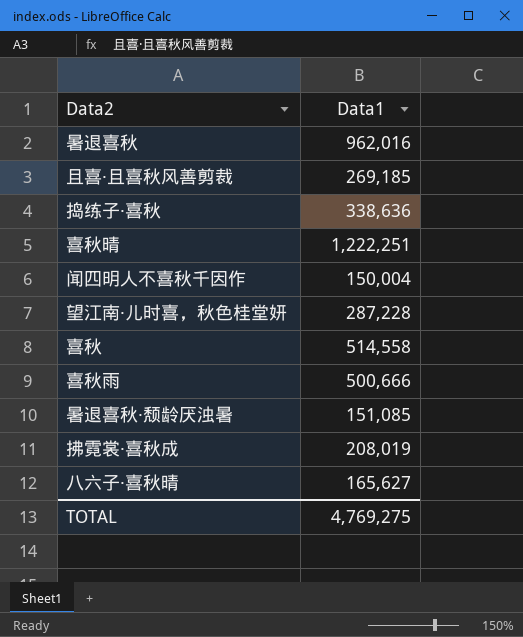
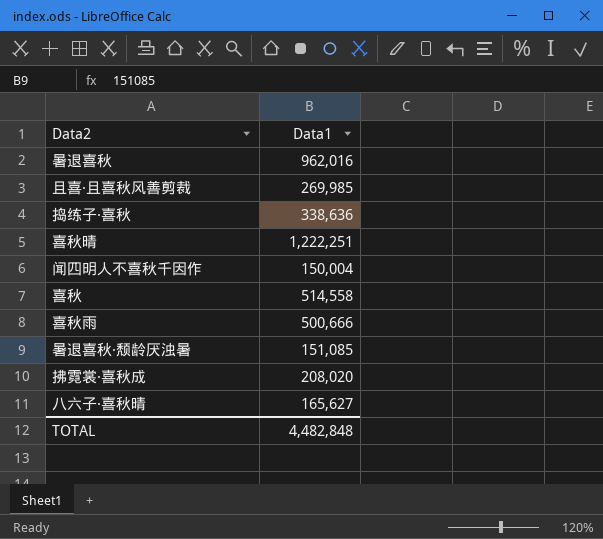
row 望江南·儿时喜，秋色桂堂妍: 287,228 -> none
且喜·且喜秋风善剪裁 | Data1: 269,185 -> 269,985
拂霓裳·喜秋成 | Data1: 208,019 -> 208,020
TOTAL | Data1: 4,769,275 -> 4,482,848

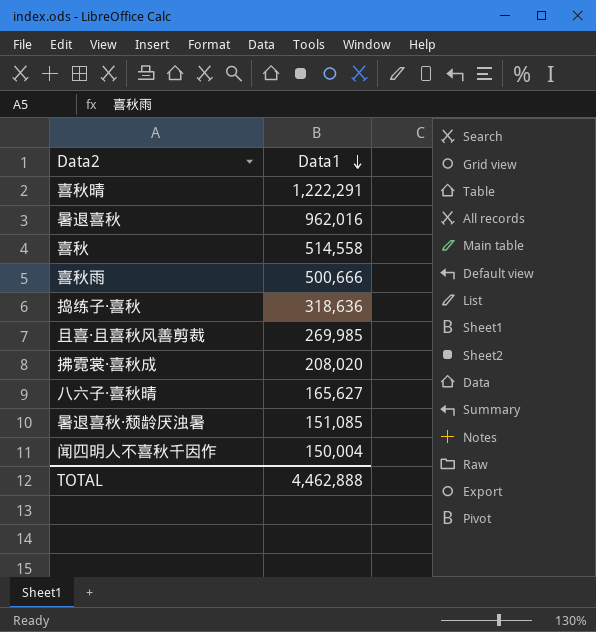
row order: none -> Data1 descending
喜秋晴 | Data1: 1,222,251 -> 1,222,291
捣练子·喜秋 | Data1: 338,636 -> 318,636
TOTAL | Data1: 4,482,848 -> 4,462,888

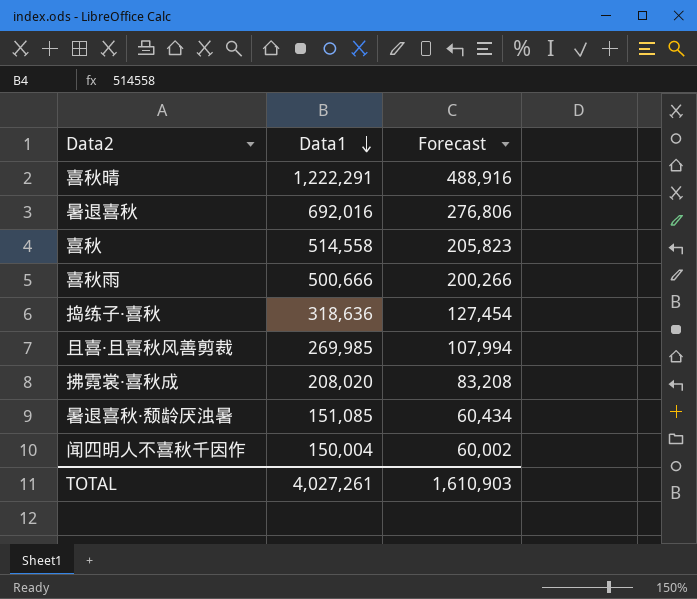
column Forecast | formula: none -> [Data1] * 0.4
row 八六子·喜秋晴: 165,627 -> none
暑退喜秋 | Data1: 962,016 -> 692,016
TOTAL | Data1: 4,462,888 -> 4,027,261

